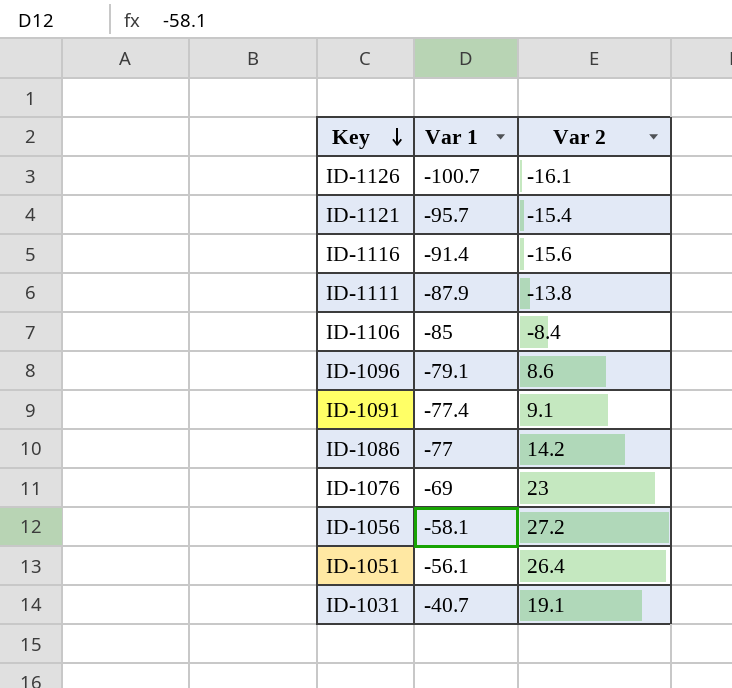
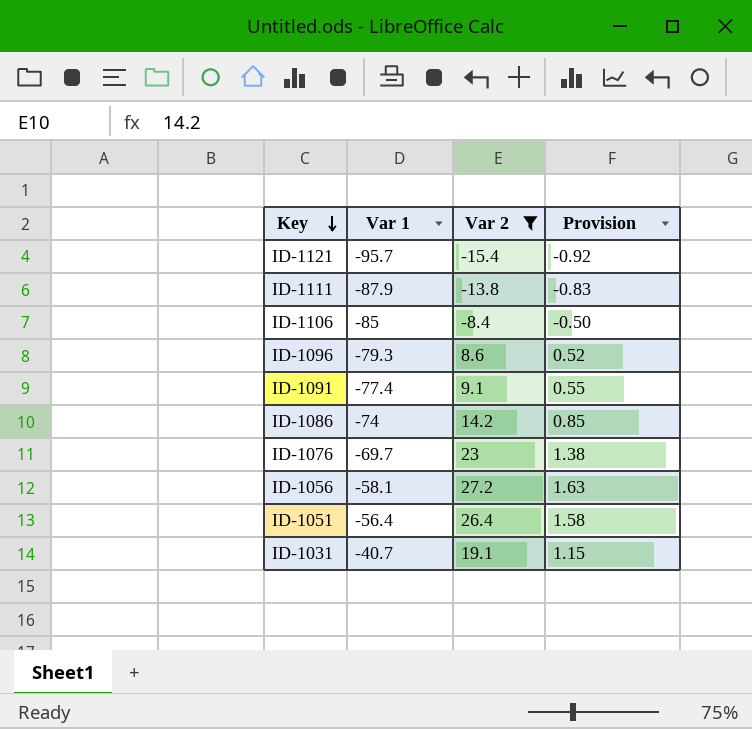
filter: none -> Var 2 >= -15.4
column Provision | formula: none -> [Var 2] * 0.06
ID-1096 | Var 1: -79.1 -> -79.3
ID-1086 | Var 1: -77 -> -74
ID-1076 | Var 1: -69 -> -69.7
ID-1051 | Var 1: -56.1 -> -56.4

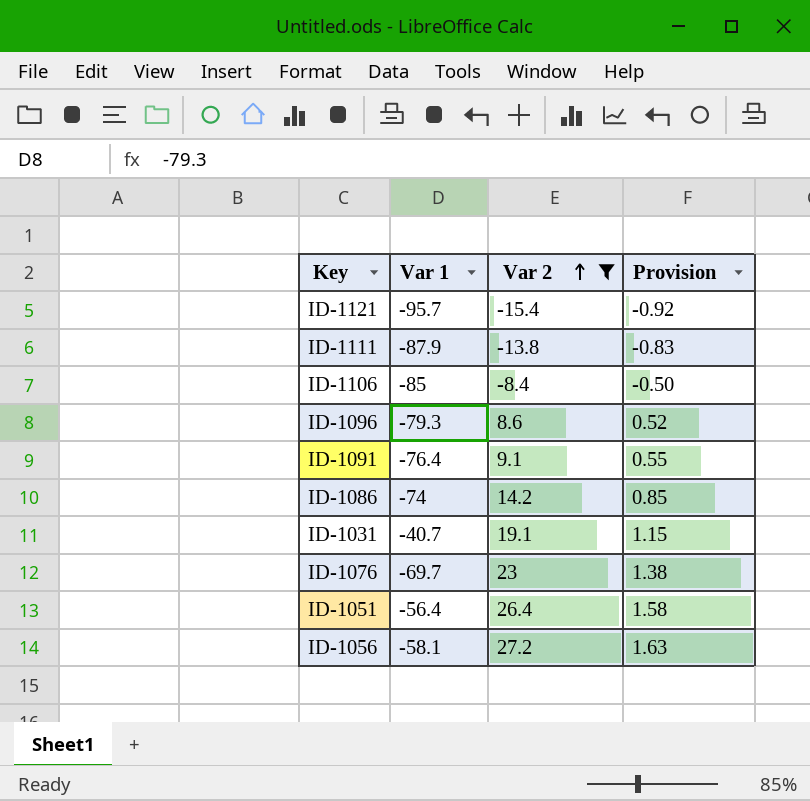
row order: Key descending -> Var 2 ascending
ID-1091 | Var 1: -77.4 -> -76.4

